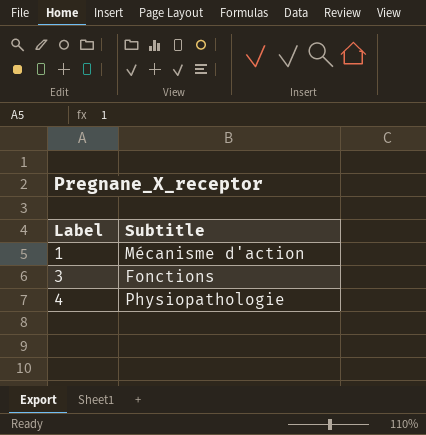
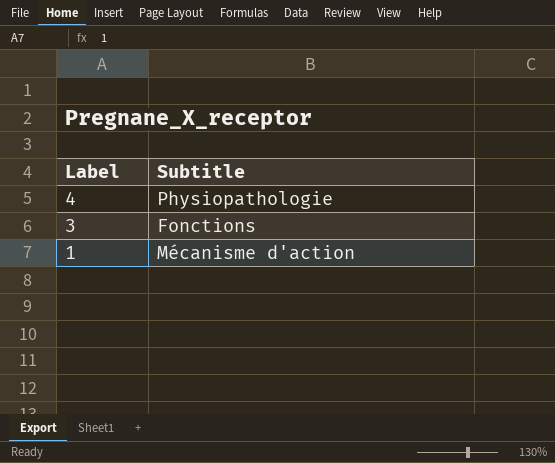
row order: Label ascending -> Label descending

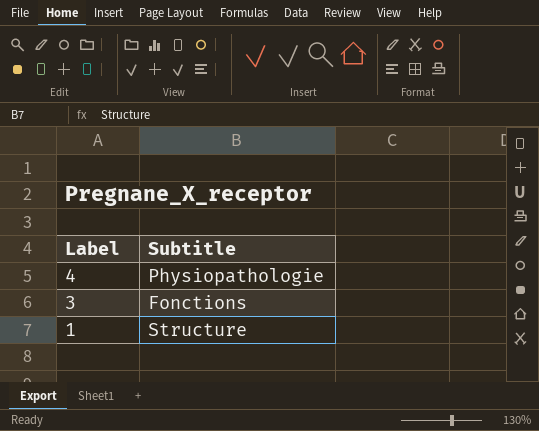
1 | Subtitle: Mécanisme d'action -> Structure

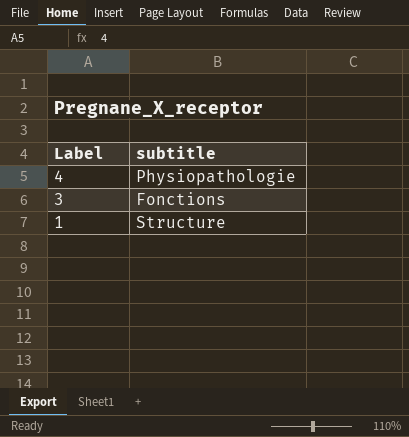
column name: Subtitle -> subtitle

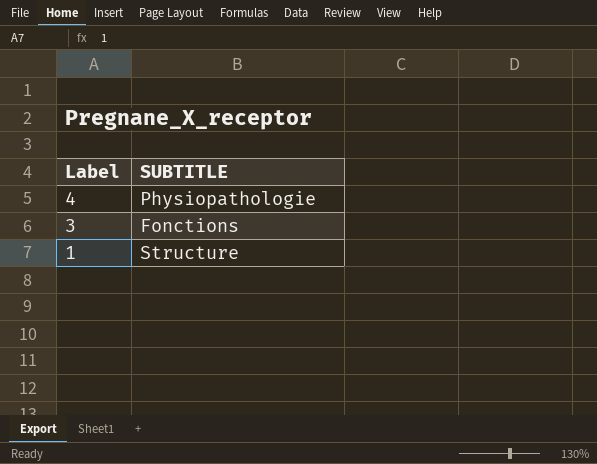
column name: subtitle -> SUBTITLE

